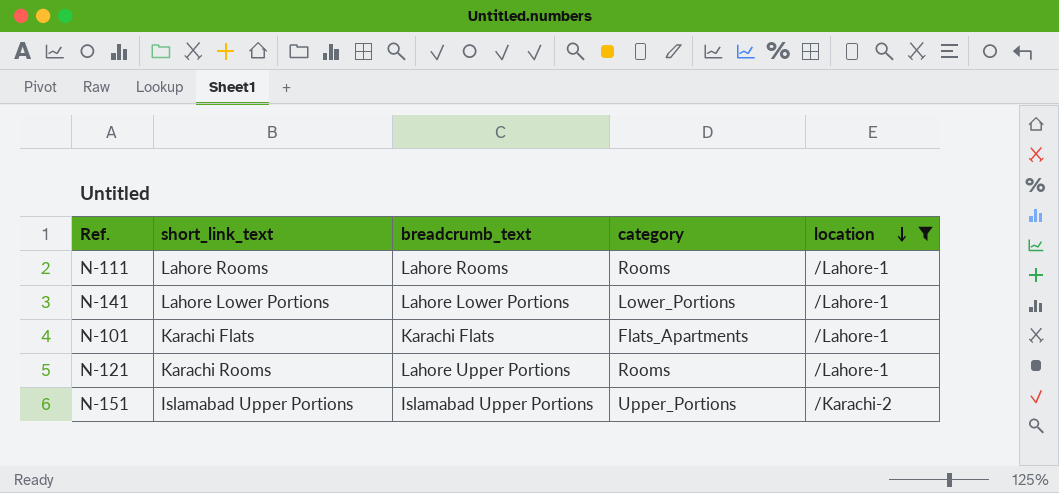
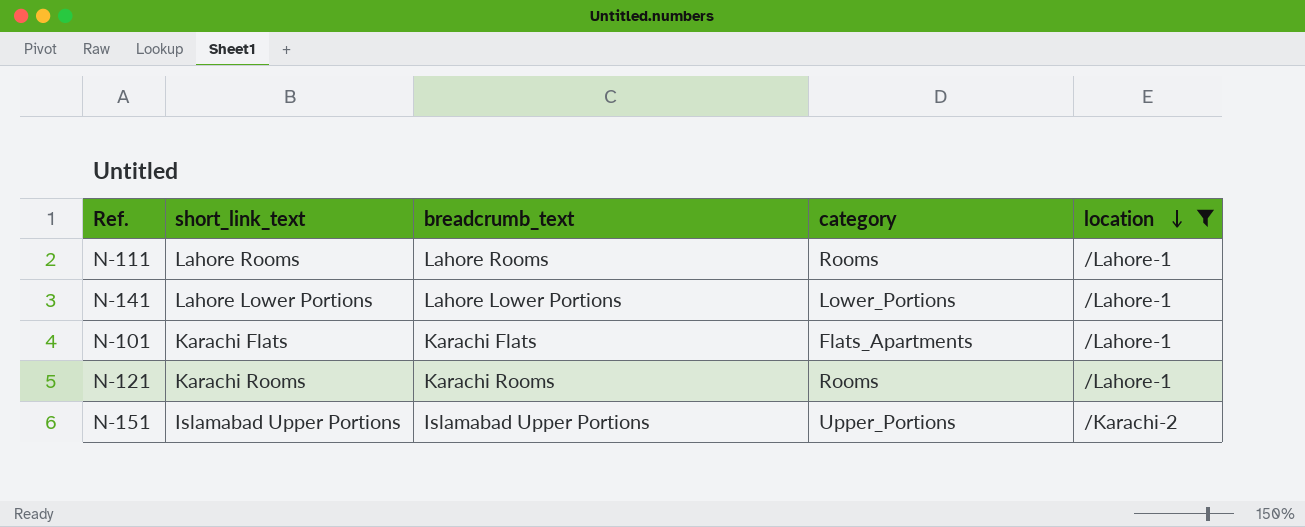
N-121 | breadcrumb_text: Lahore Upper Portions -> Karachi Rooms

